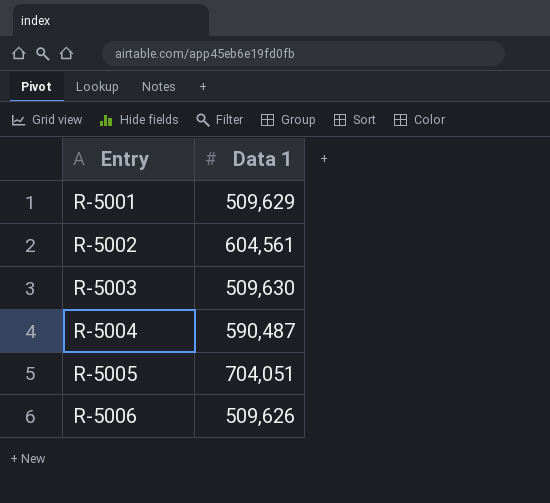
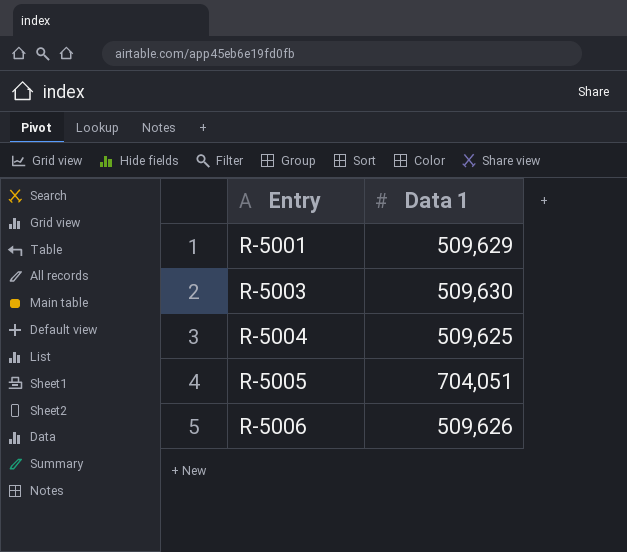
row R-5002: 604,561 -> none
R-5004 | Data 1: 590,487 -> 509,625

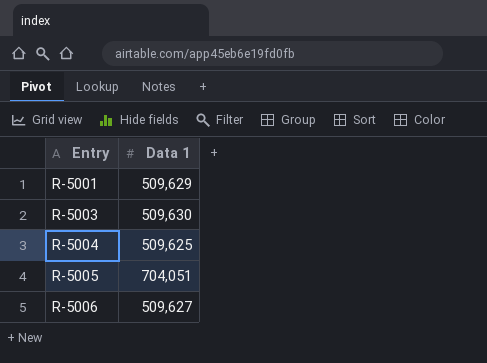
R-5006 | Data 1: 509,626 -> 509,627

